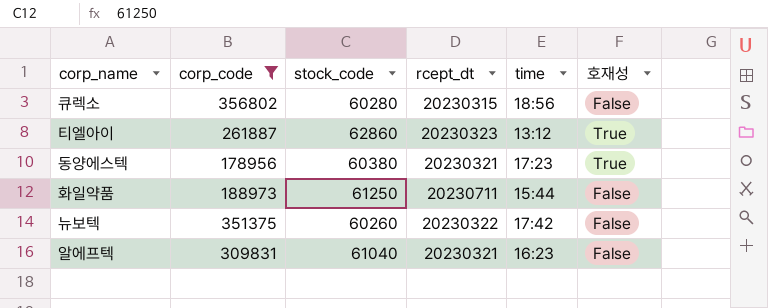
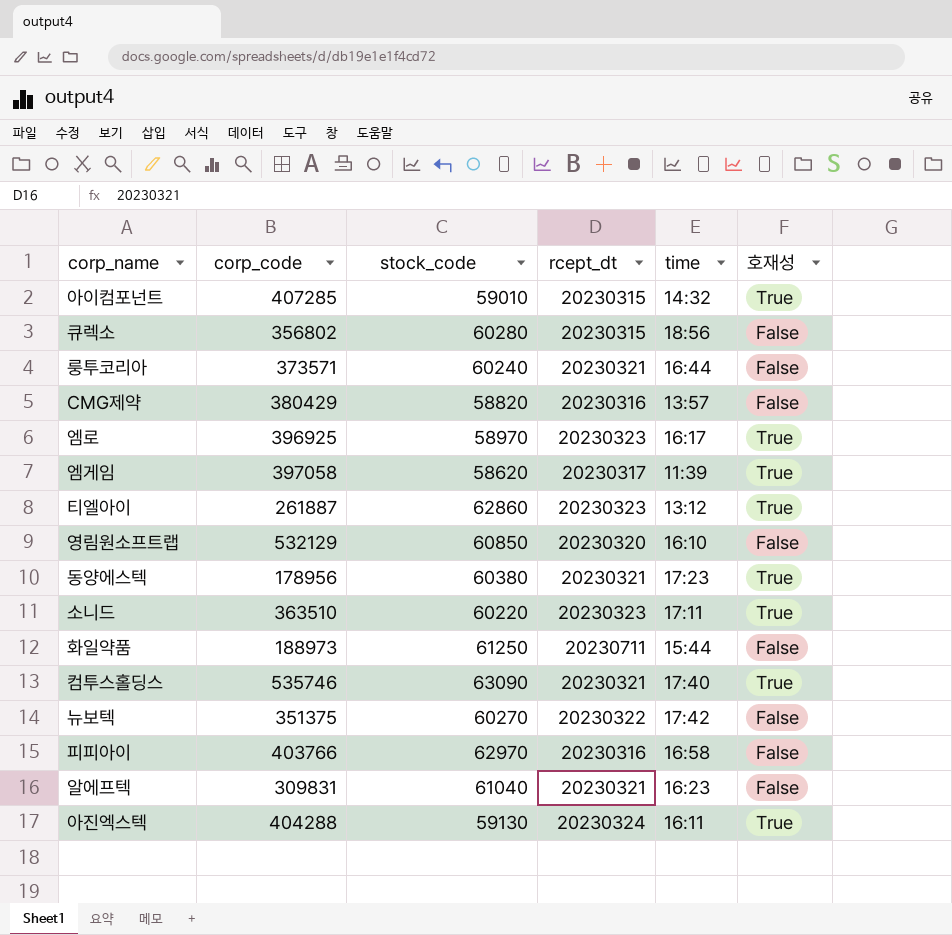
filter: corp_code <= 356802 -> none
뉴보텍 | stock_code: 60260 -> 60270

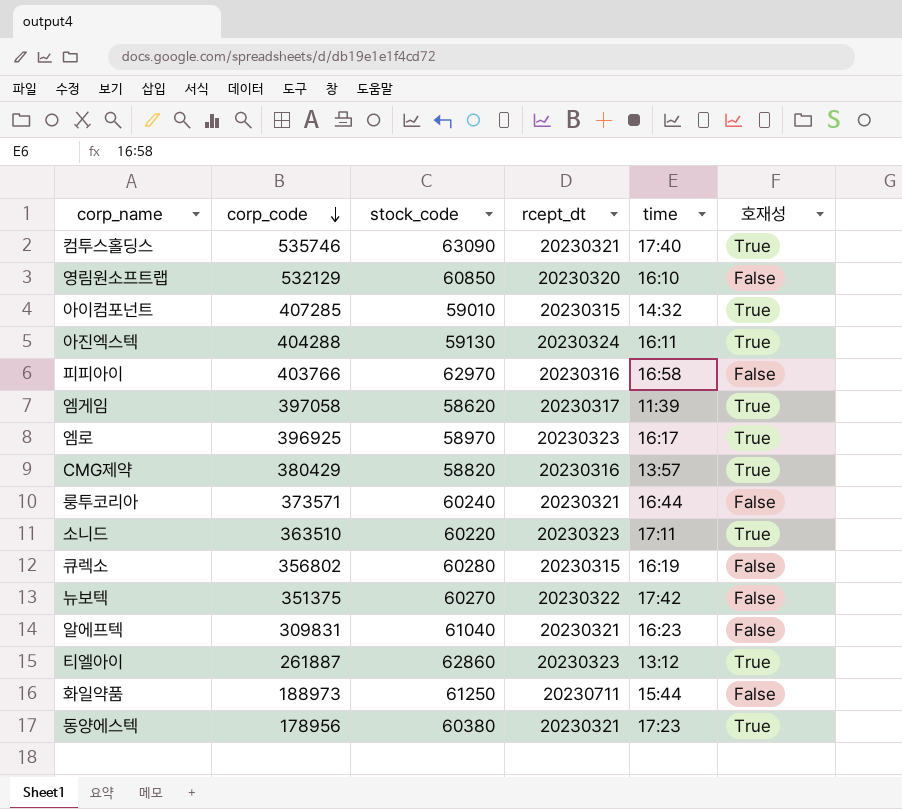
row order: none -> corp_code descending
CMG제약 | 호재성: False -> True
큐렉소 | time: 18:56 -> 16:19

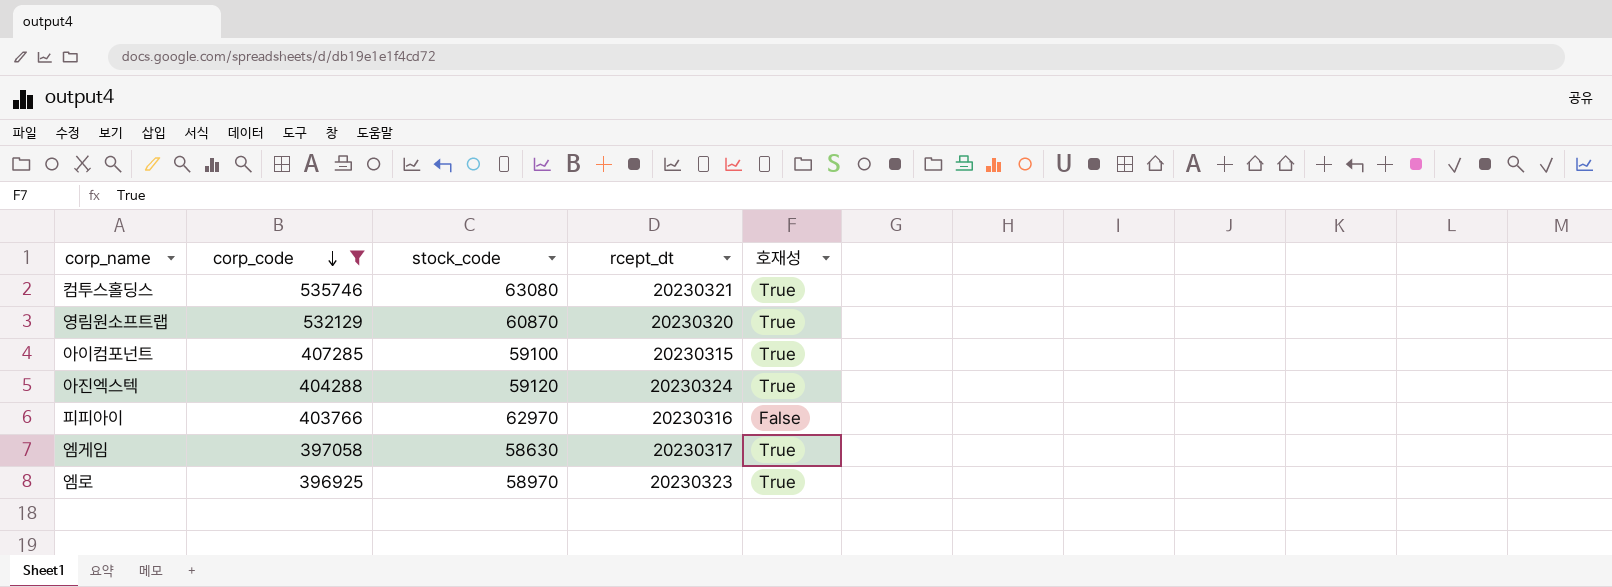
filter: none -> corp_code >= 396925
column time | position: 5 -> none
컴투스홀딩스 | stock_code: 63090 -> 63080
영림원소프트랩 | stock_code: 60850 -> 60870
영림원소프트랩 | 호재성: False -> True
아이컴포넌트 | stock_code: 59010 -> 59100
아진엑스텍 | stock_code: 59130 -> 59120
엠게임 | stock_code: 58620 -> 58630

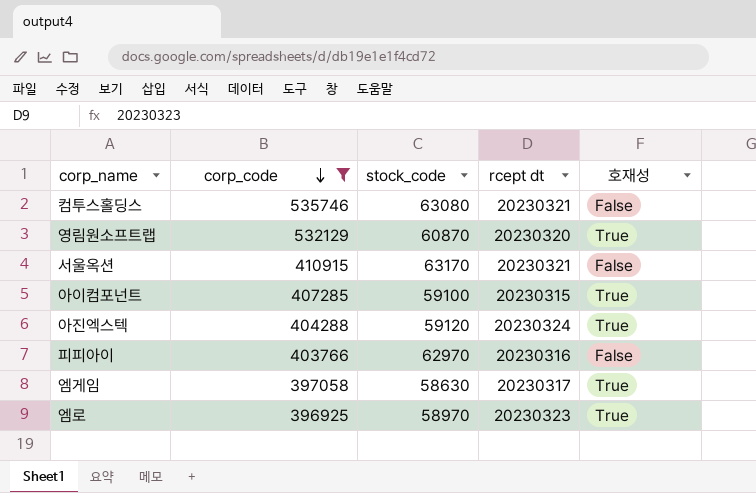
column name: rcept_dt -> rcept dt
컴투스홀딩스 | 호재성: True -> False
row 서울옥션: none -> 410915 | 63170 | 20230321 | False

